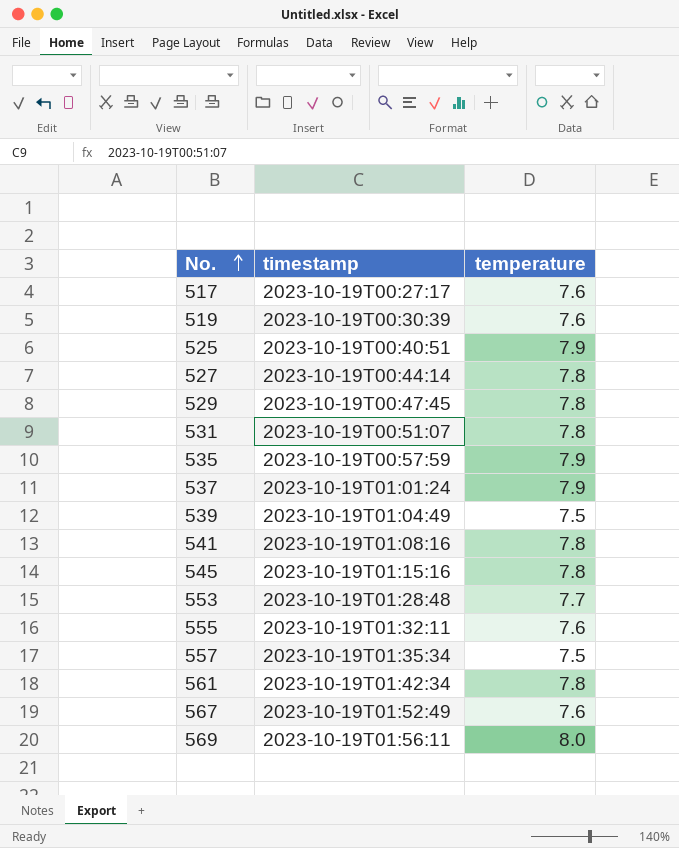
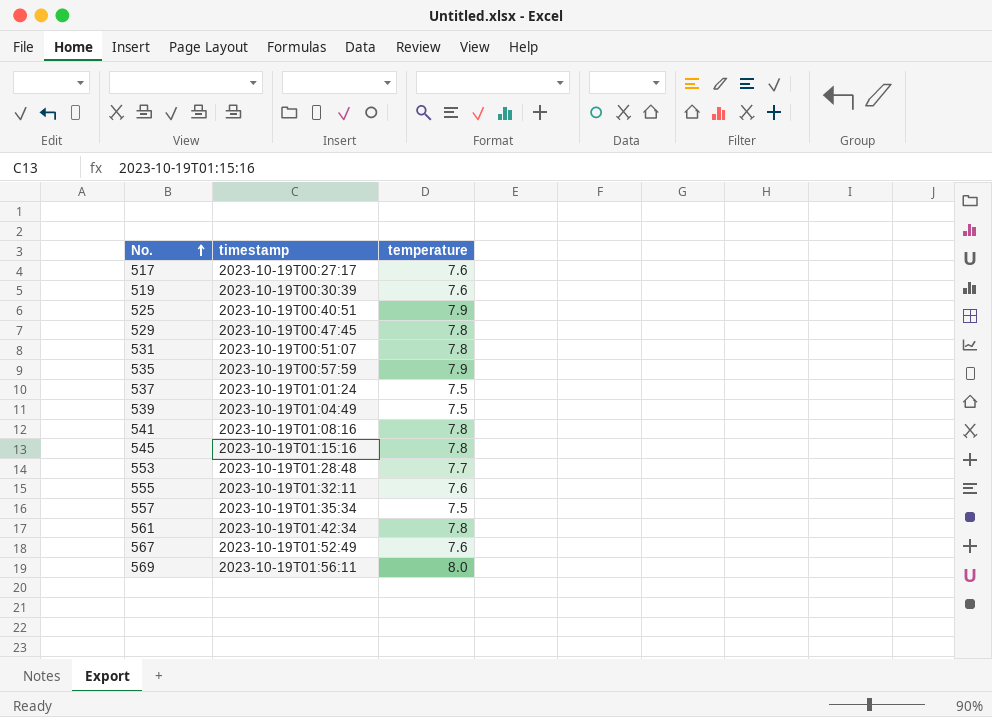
row 527: 2023-10-19T00:44:14 | 7.8 -> none
537 | temperature: 7.9 -> 7.5

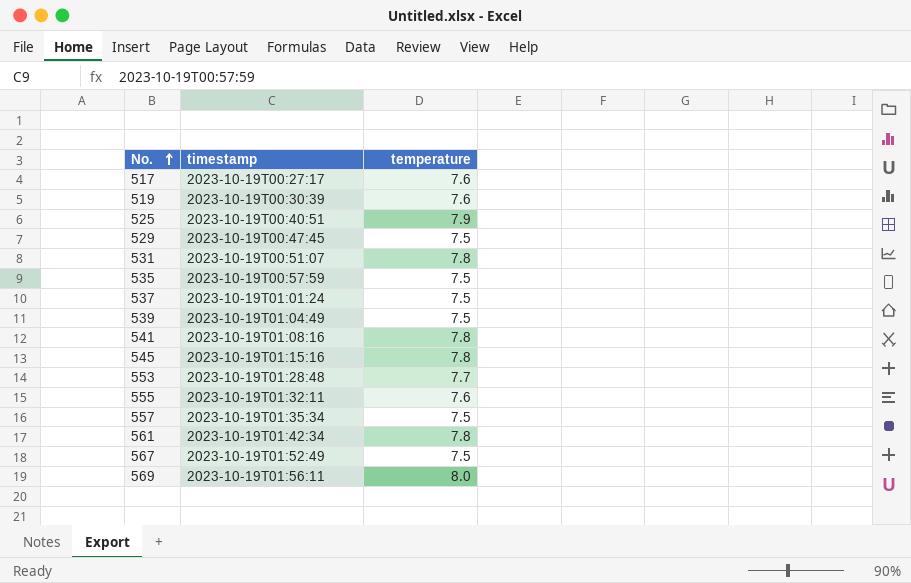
529 | temperature: 7.8 -> 7.5
535 | temperature: 7.9 -> 7.5
567 | temperature: 7.6 -> 7.5

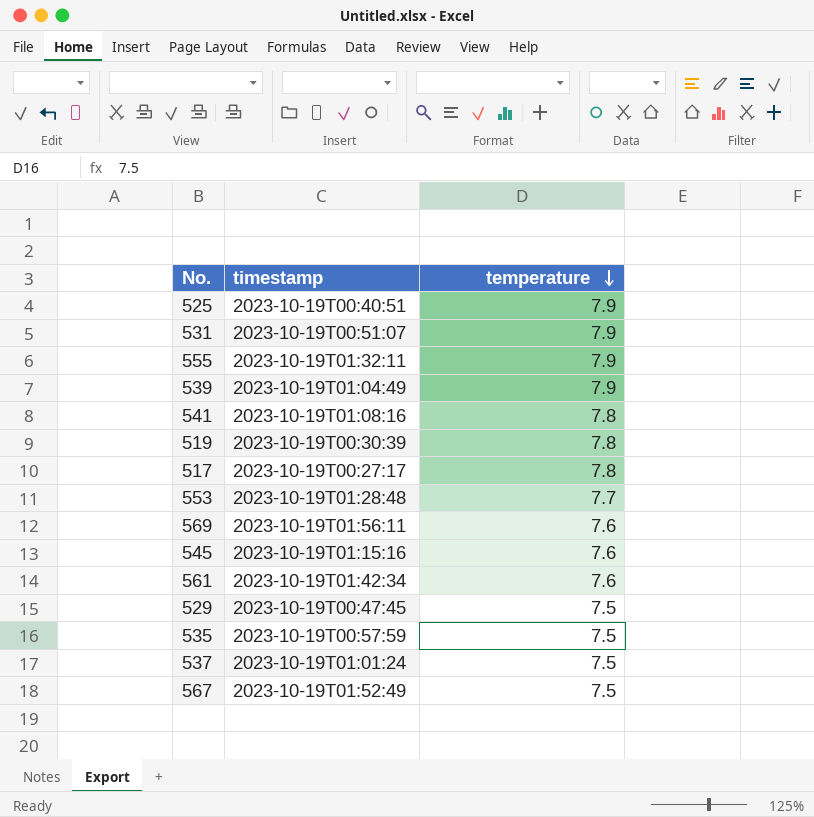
row order: No. ascending -> temperature descending
row 557: 2023-10-19T01:35:34 | 7.5 -> none
531 | temperature: 7.8 -> 7.9
555 | temperature: 7.6 -> 7.9
539 | temperature: 7.5 -> 7.9
519 | temperature: 7.6 -> 7.8
517 | temperature: 7.6 -> 7.8
569 | temperature: 8.0 -> 7.6
545 | temperature: 7.8 -> 7.6
561 | temperature: 7.8 -> 7.6

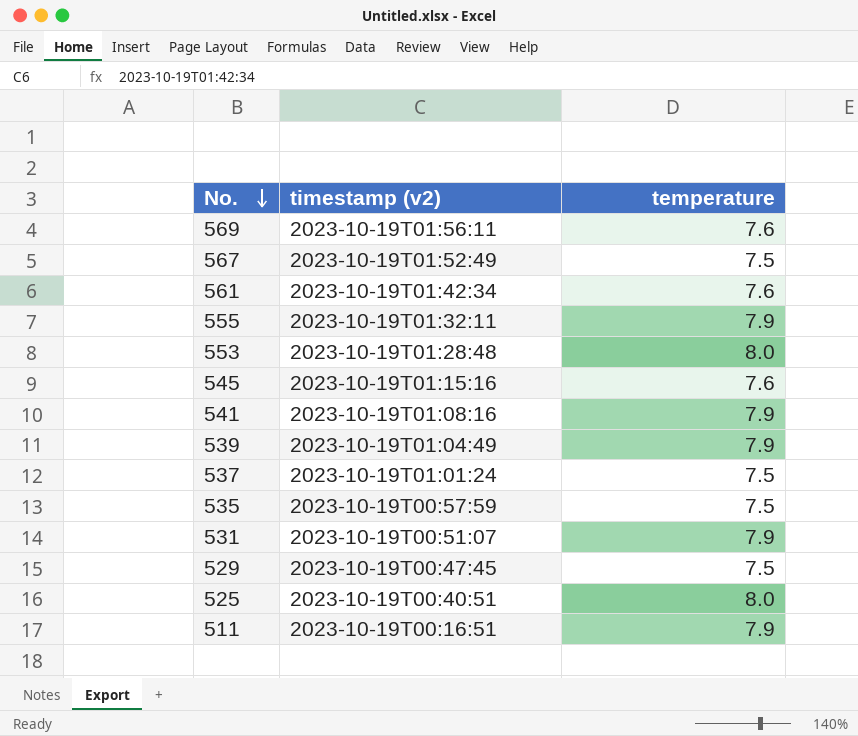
row order: temperature descending -> No. descending
column name: timestamp -> timestamp (v2)
row 519: 2023-10-19T00:30:39 | 7.8 -> none
row 517: 2023-10-19T00:27:17 | 7.8 -> none
553 | temperature: 7.7 -> 8.0
541 | temperature: 7.8 -> 7.9
525 | temperature: 7.9 -> 8.0
row 511: none -> 2023-10-19T00:16:51 | 7.9

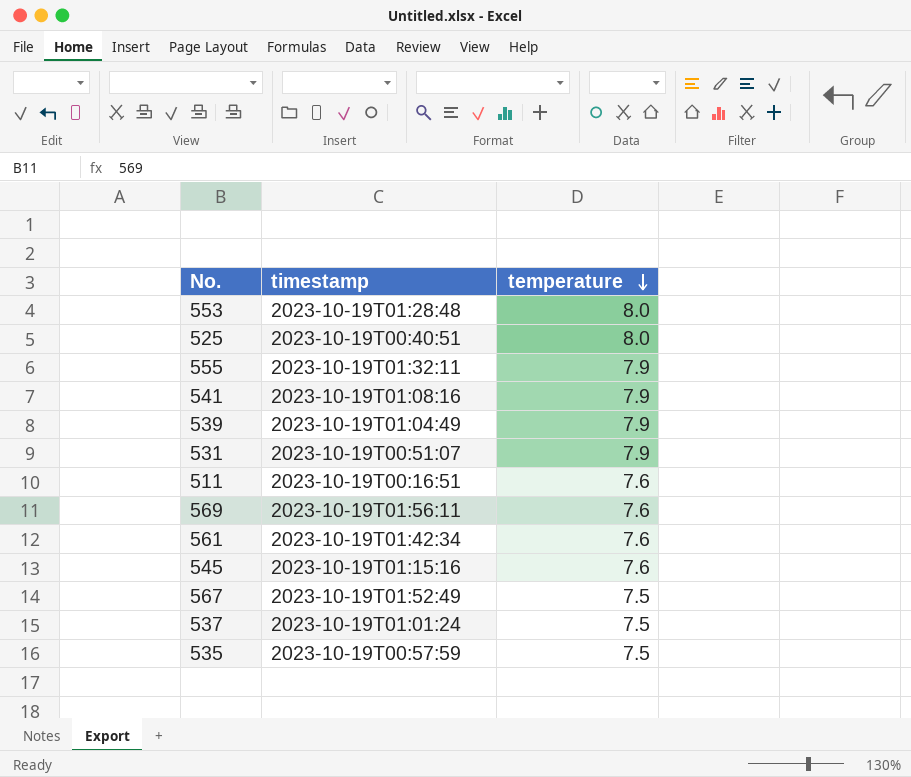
row order: No. descending -> temperature descending
column name: timestamp (v2) -> timestamp
row 529: 2023-10-19T00:47:45 | 7.5 -> none
511 | temperature: 7.9 -> 7.6

